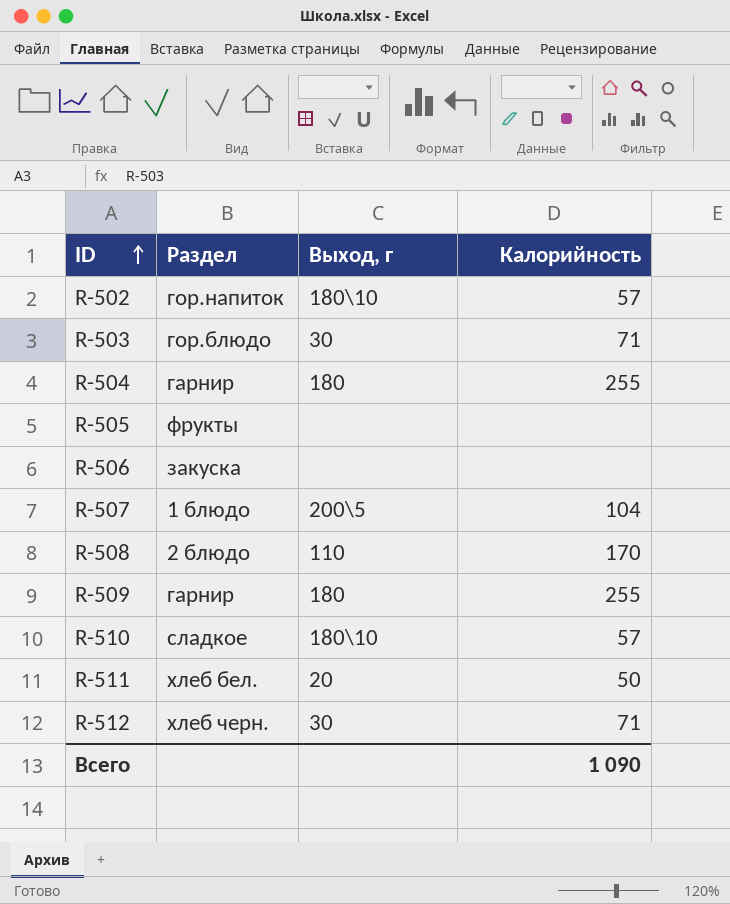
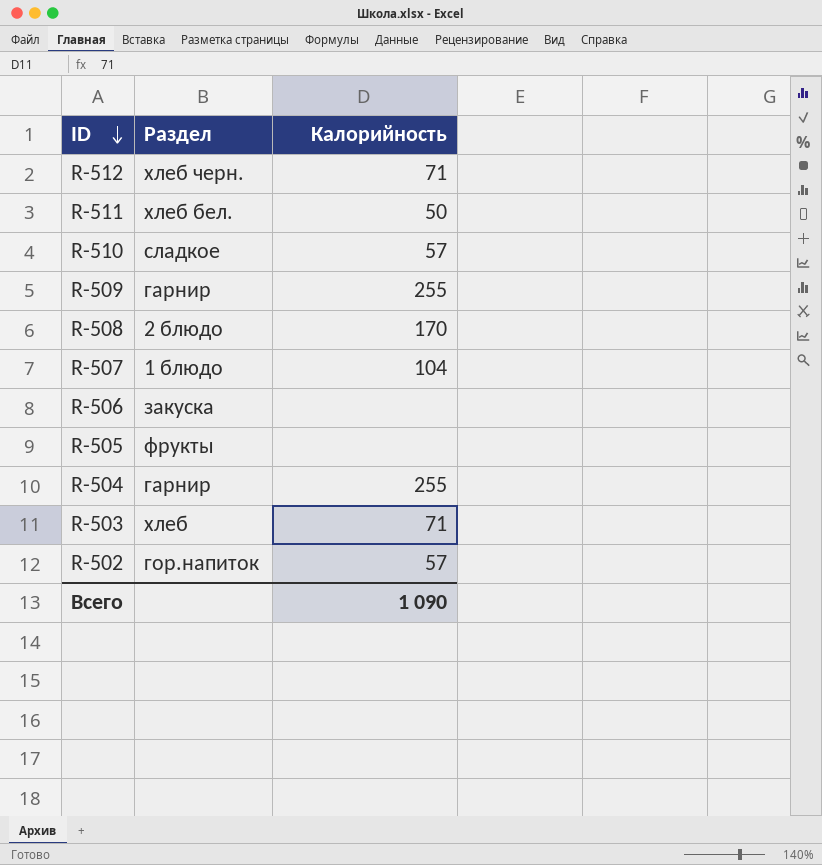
row order: ID ascending -> ID descending
column Выход, г | position: 3 -> none
R-503 | Раздел: гор.блюдо -> хлеб

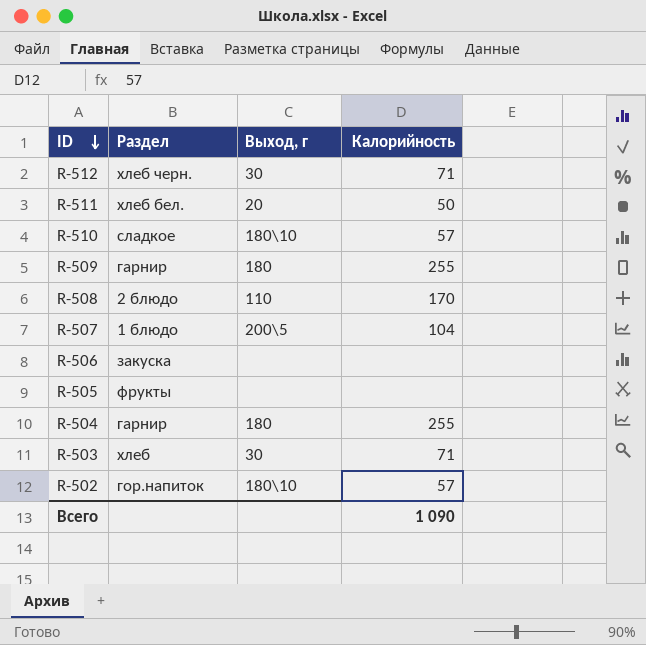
column Выход, г | position: none -> 3

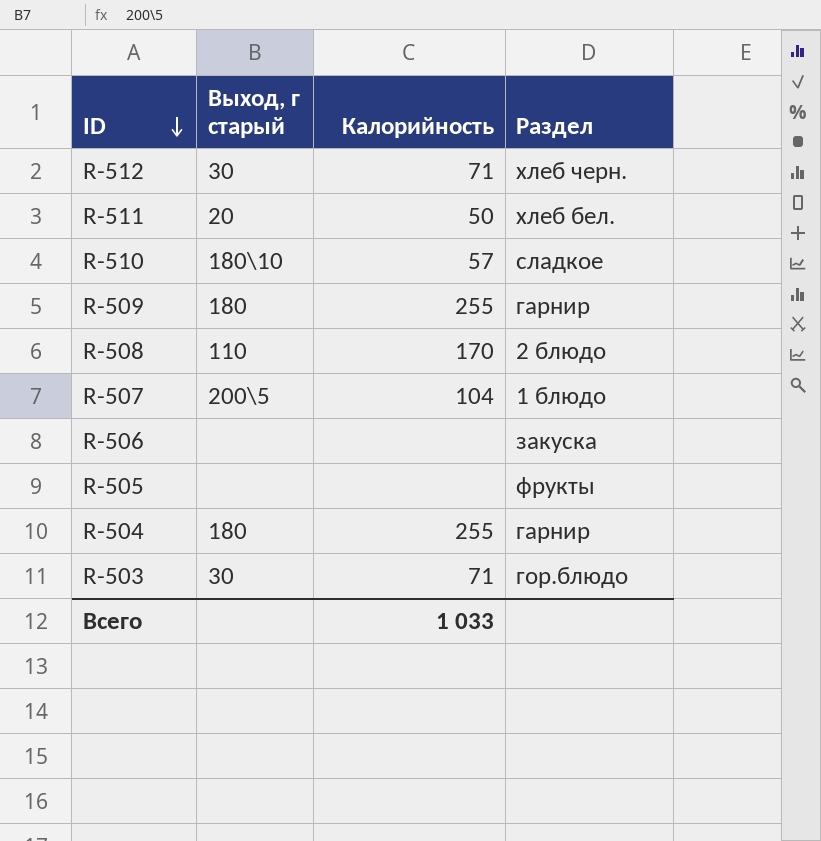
column name: Выход, г -> Выход, г старый
column Раздел | position: 2 -> 4
row R-502: гор.напиток | 180\10 | 57 -> none
R-503 | Раздел: хлеб -> гор.блюдо
Всего | Калорийность: 1 090 -> 1 033

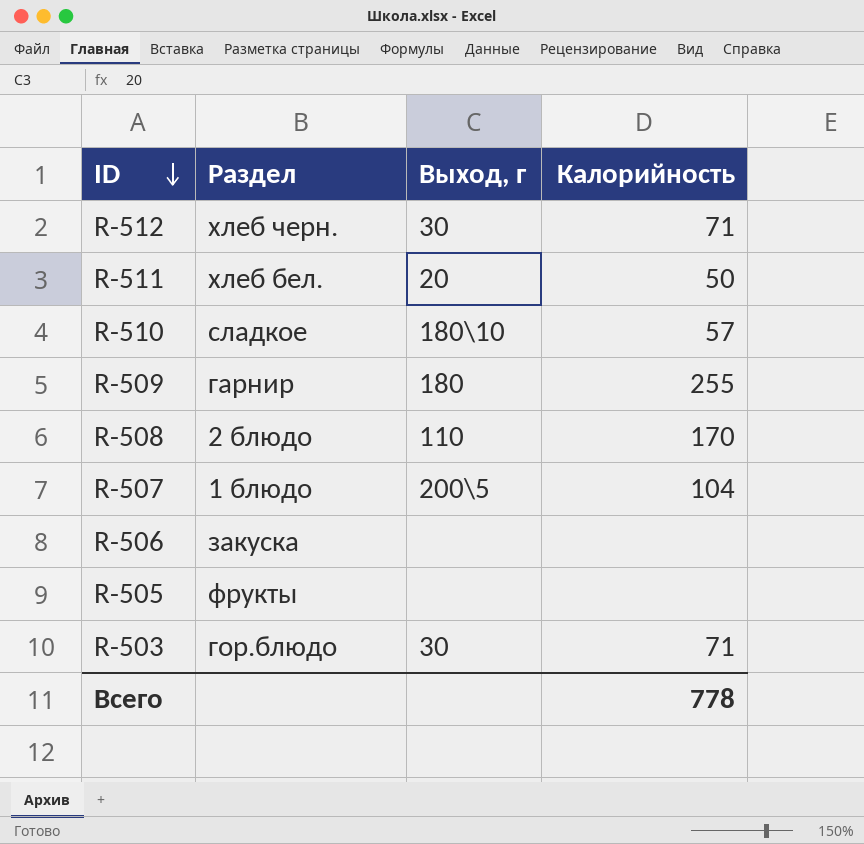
column Раздел | position: 4 -> 2
column name: Выход, г старый -> Выход, г
row R-504: 180 | 255 | гарнир -> none
Всего | Калорийность: 1 033 -> 778

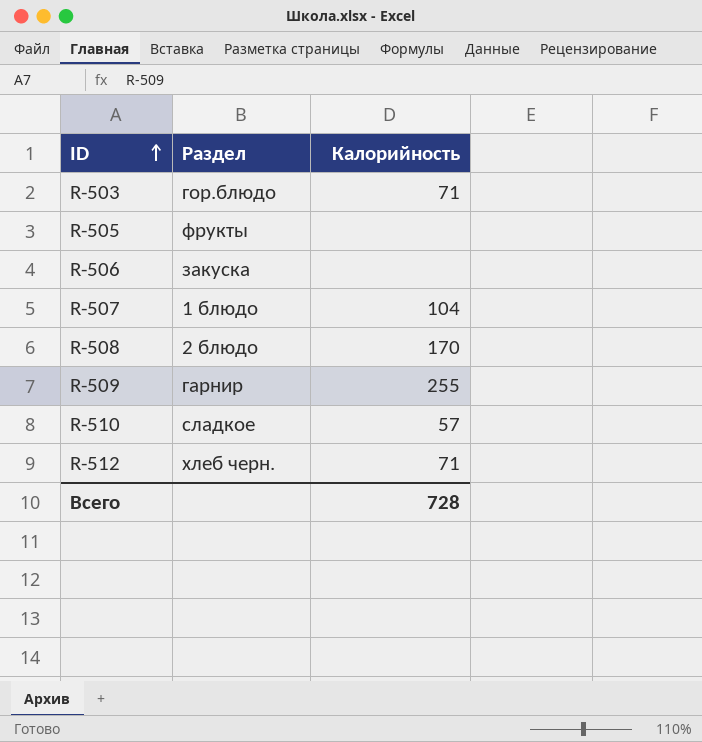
row order: ID descending -> ID ascending
column Выход, г | position: 3 -> none
row R-511: хлеб бел. | 20 | 50 -> none
Всего | Калорийность: 778 -> 728

